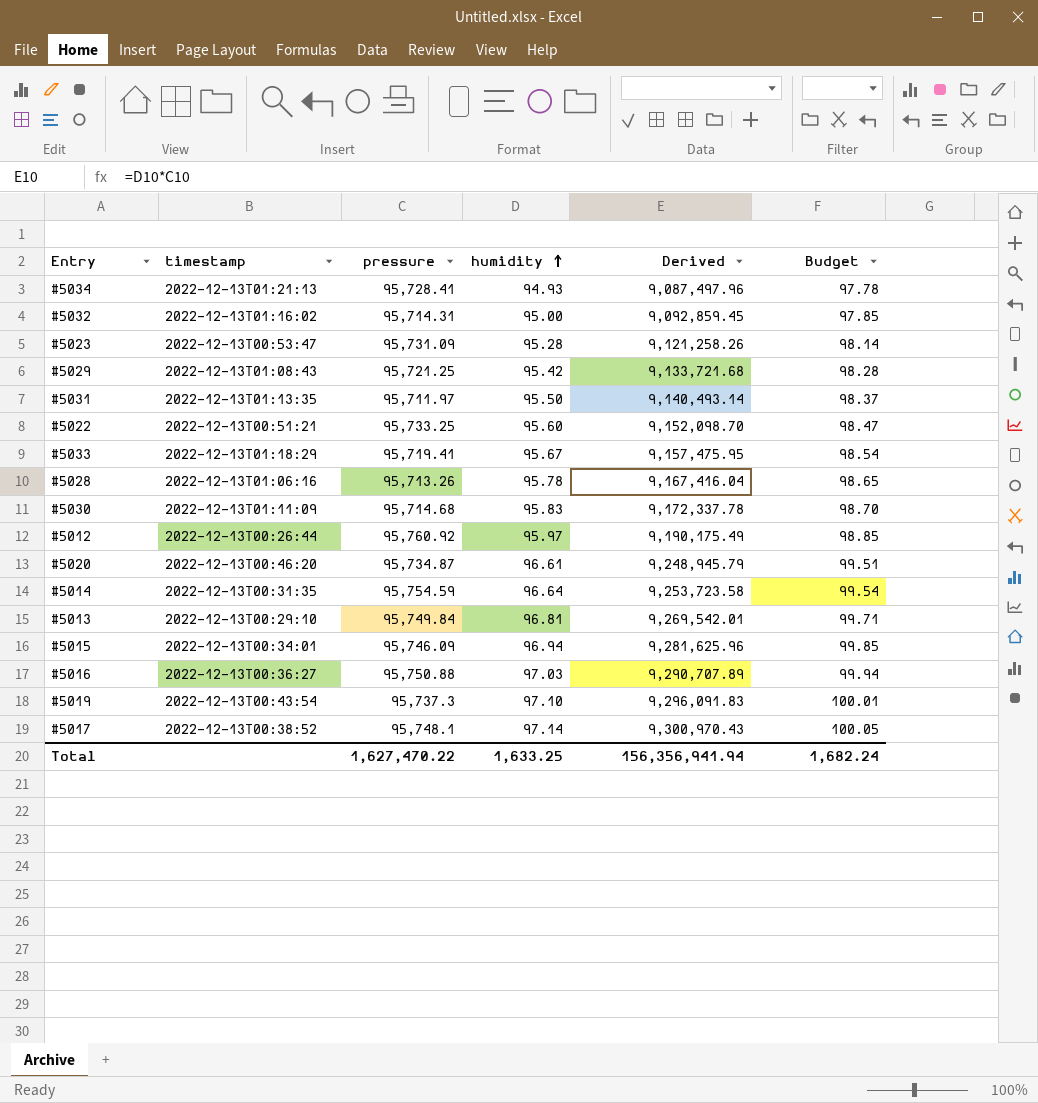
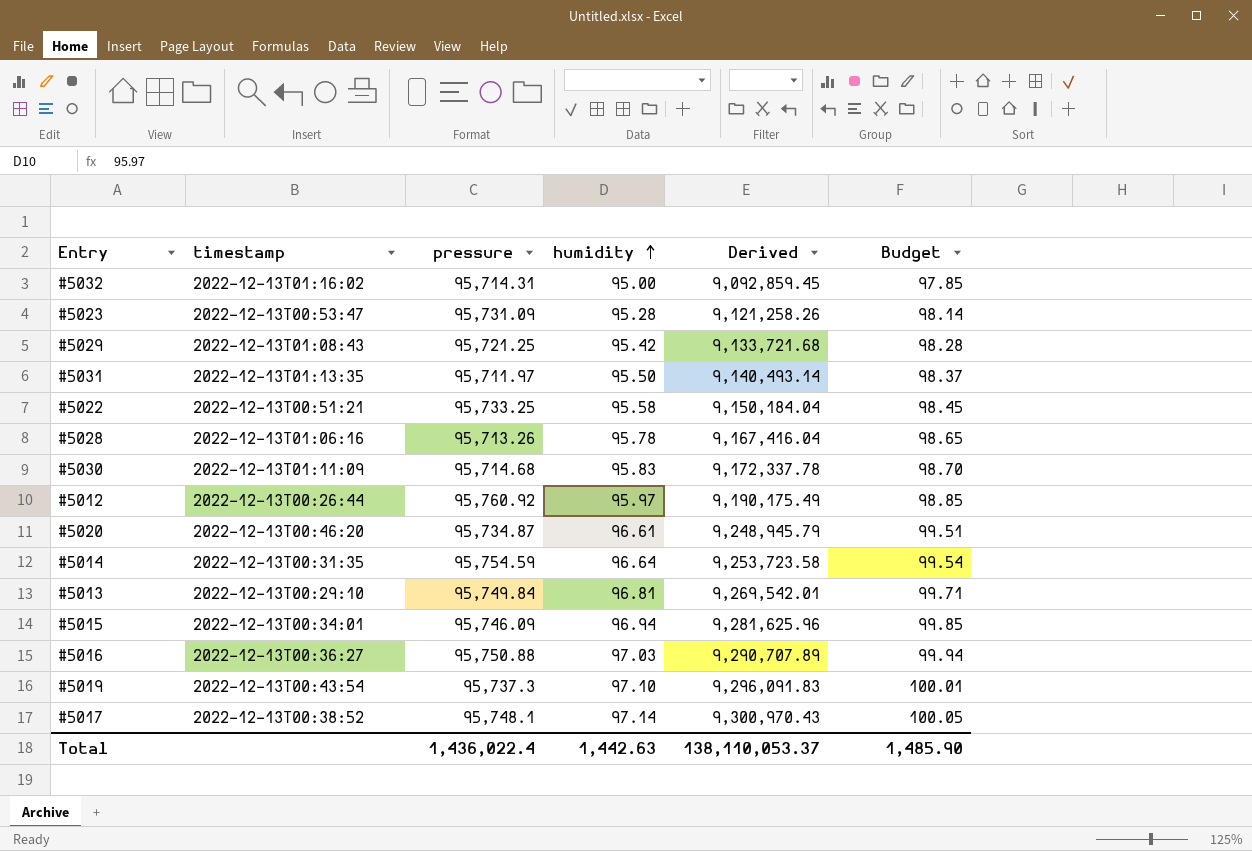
row #5034: 2022-12-13T01:21:13 | 95,728.41 | 94.93 | 9,087,497.96 | 97.78 -> none
row #5033: 2022-12-13T01:18:29 | 95,719.41 | 95.67 | 9,157,475.95 | 98.54 -> none
#5022 | humidity: 95.60 -> 95.58
#5022 | Derived: 9,152,098.70 -> 9,150,184.04
#5022 | Budget: 98.47 -> 98.45
Total | pressure: 1,627,470.22 -> 1,436,022.4
Total | humidity: 1,633.25 -> 1,442.63
Total | Derived: 156,356,941.94 -> 138,110,053.37
Total | Budget: 1,682.24 -> 1,485.90

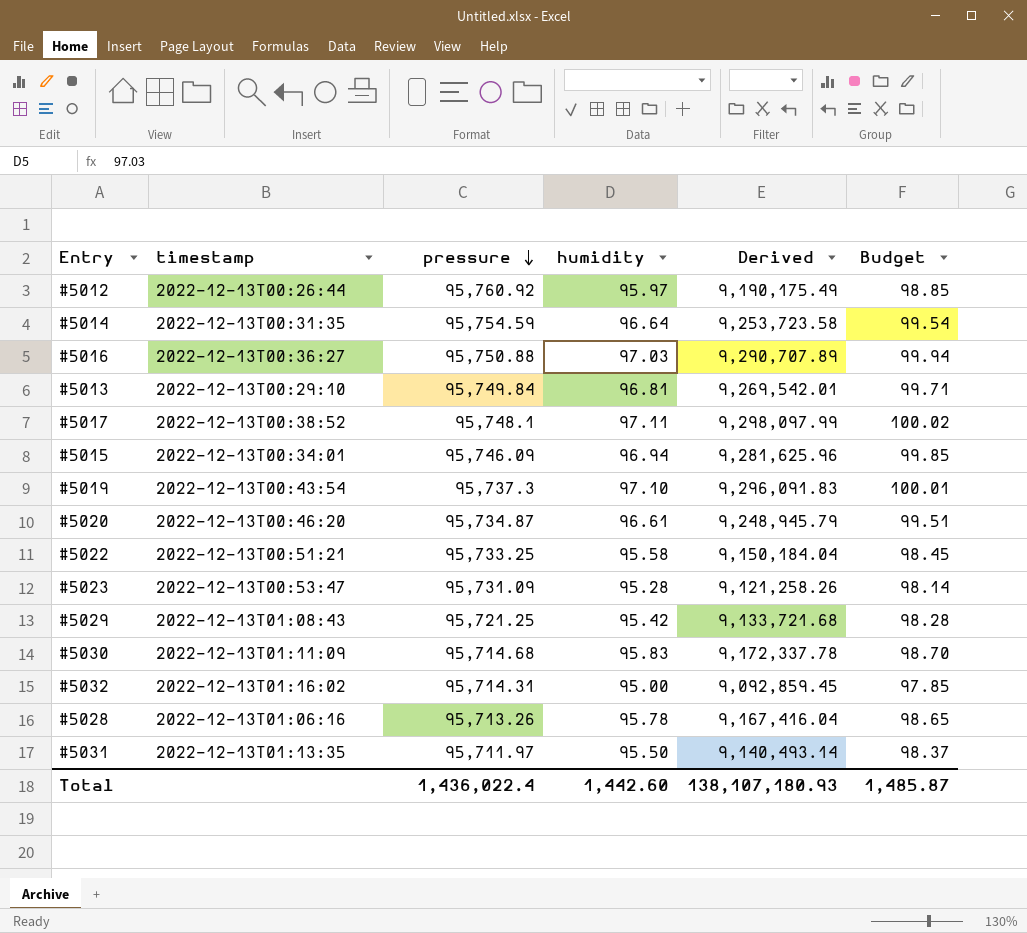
row order: humidity ascending -> pressure descending
#5017 | humidity: 97.14 -> 97.11
#5017 | Derived: 9,300,970.43 -> 9,298,097.99
#5017 | Budget: 100.05 -> 100.02
Total | humidity: 1,442.63 -> 1,442.60
Total | Derived: 138,110,053.37 -> 138,107,180.93
Total | Budget: 1,485.90 -> 1,485.87

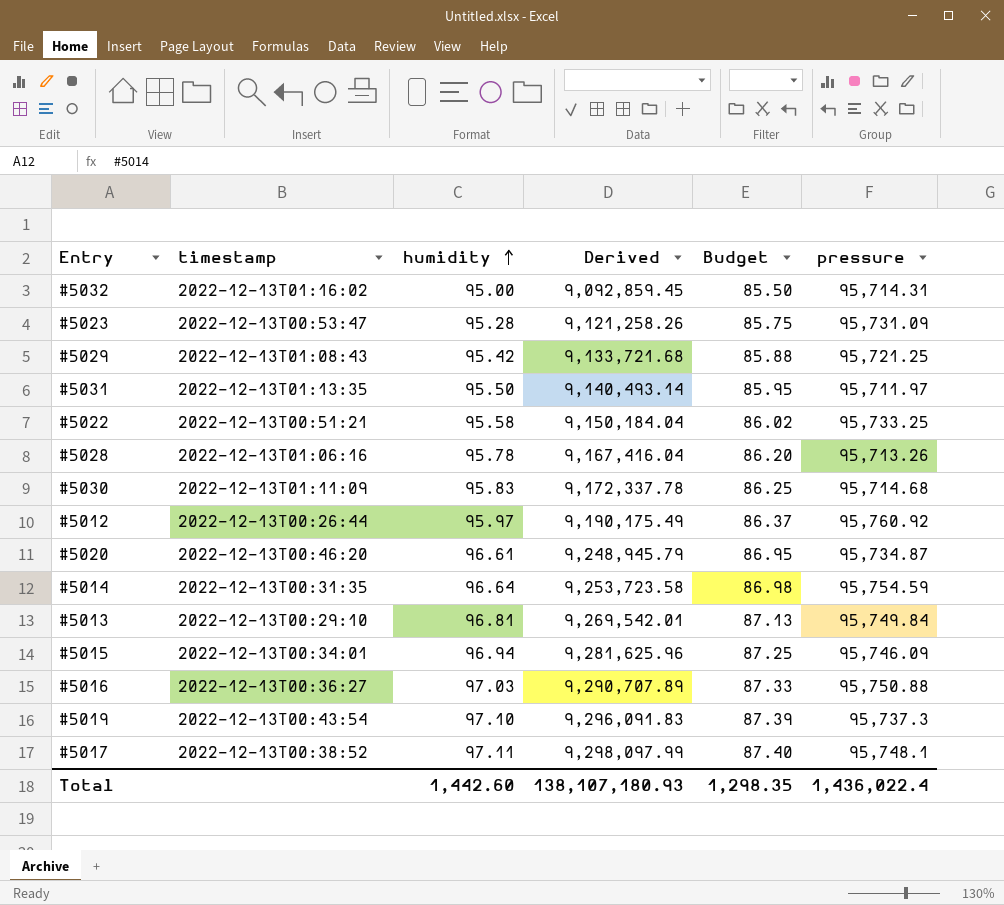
row order: pressure descending -> humidity ascending
column Budget | formula: [humidity] * 1.03 -> [humidity] * 0.9
column pressure | position: 3 -> 6
Total | Budget: 1,485.87 -> 1,298.35

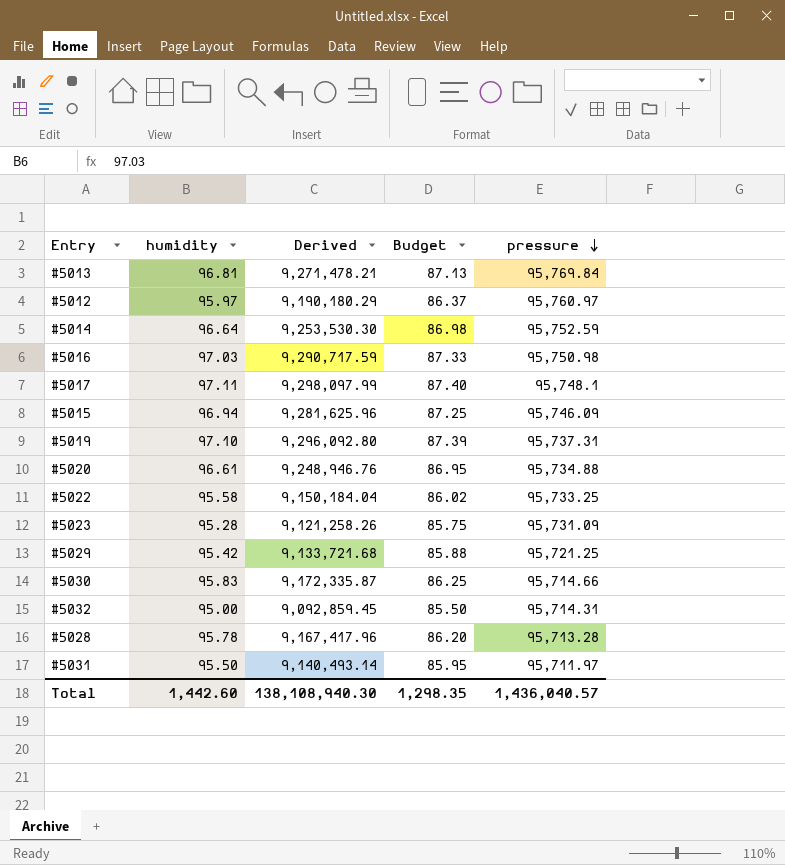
row order: humidity ascending -> pressure descending
column timestamp | position: 2 -> none
#5013 | Derived: 9,269,542.01 -> 9,271,478.21
#5013 | pressure: 95,749.84 -> 95,769.84
#5012 | Derived: 9,190,175.49 -> 9,190,180.29
#5012 | pressure: 95,760.92 -> 95,760.97
#5014 | Derived: 9,253,723.58 -> 9,253,530.30
#5014 | pressure: 95,754.59 -> 95,752.59
#5016 | Derived: 9,290,707.89 -> 9,290,717.59
#5016 | pressure: 95,750.88 -> 95,750.98
#5019 | Derived: 9,296,091.83 -> 9,296,092.80
#5019 | pressure: 95,737.3 -> 95,737.31
#5020 | Derived: 9,248,945.79 -> 9,248,946.76
#5020 | pressure: 95,734.87 -> 95,734.88
#5030 | Derived: 9,172,337.78 -> 9,172,335.87
#5030 | pressure: 95,714.68 -> 95,714.66
#5028 | Derived: 9,167,416.04 -> 9,167,417.96
#5028 | pressure: 95,713.26 -> 95,713.28
Total | Derived: 138,107,180.93 -> 138,108,940.30
Total | pressure: 1,436,022.4 -> 1,436,040.57

